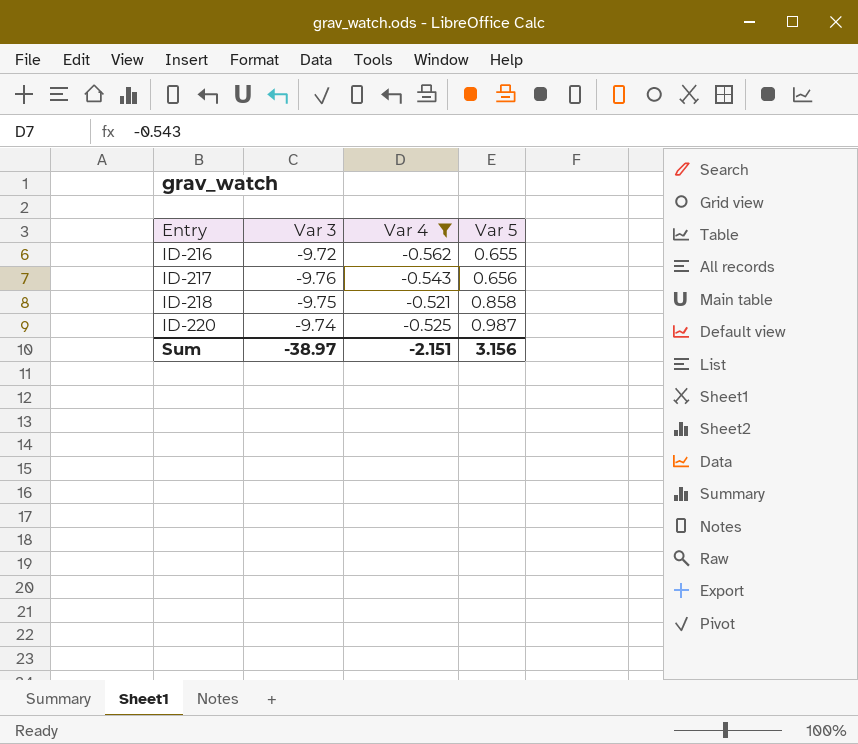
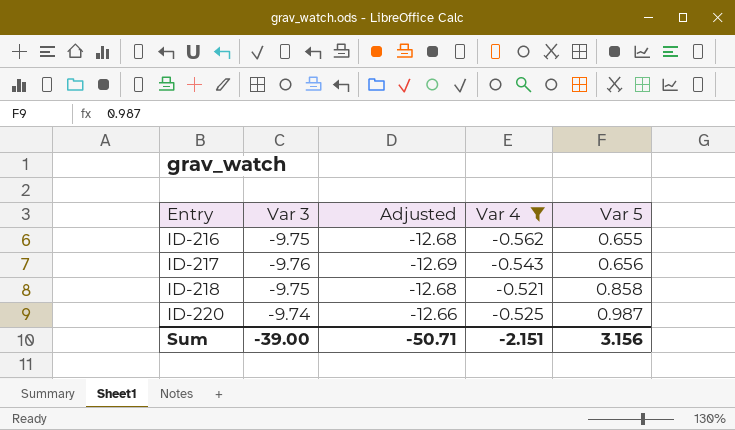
column Adjusted | formula: none -> [Var 3] * 1.3
ID-216 | Var 3: -9.72 -> -9.75
Sum | Var 3: -38.97 -> -39.00

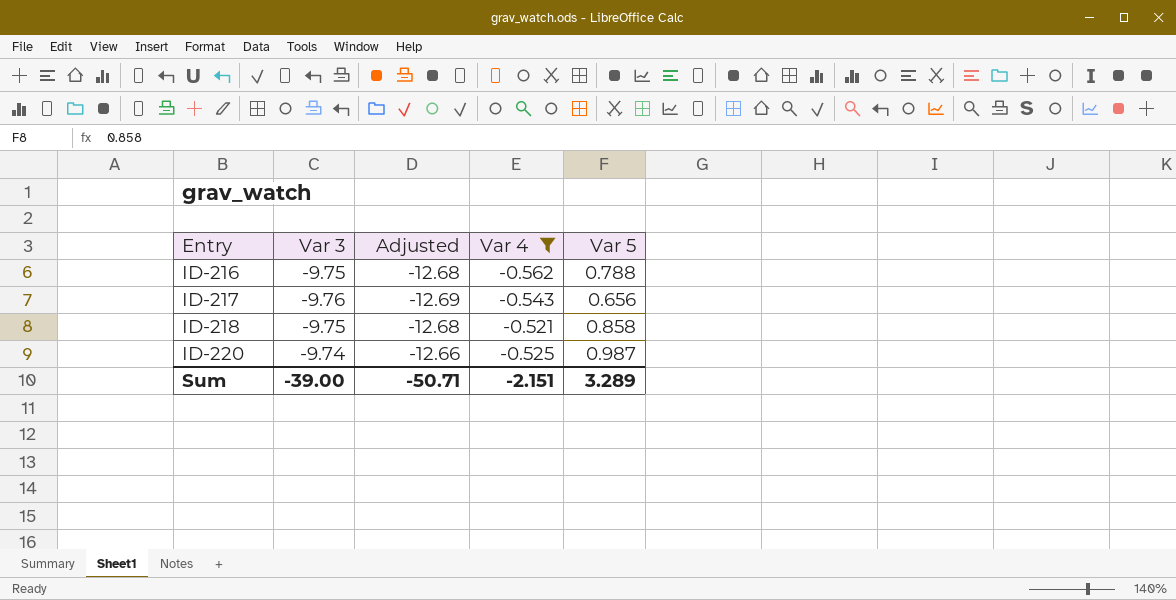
ID-216 | Var 5: 0.655 -> 0.788
Sum | Var 5: 3.156 -> 3.289

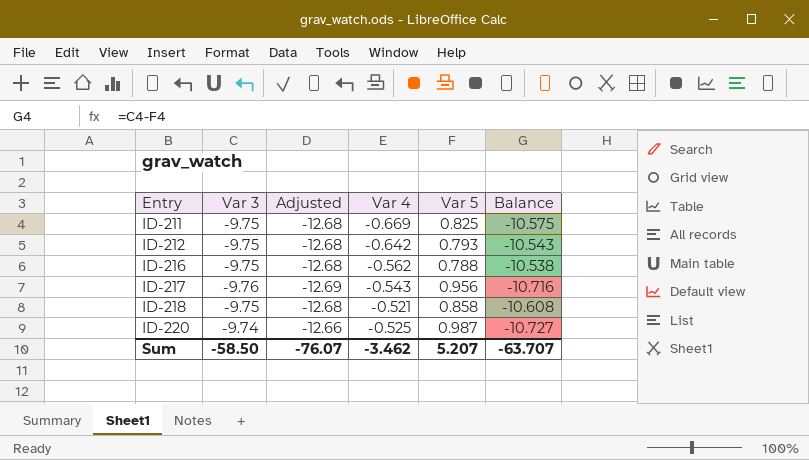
filter: Var 4 >= -0.562 -> none
column Balance | formula: none -> [Var 3] - [Var 5]
ID-217 | Var 5: 0.656 -> 0.956
Sum | Var 3: -39.00 -> -58.50
Sum | Adjusted: -50.71 -> -76.07
Sum | Var 4: -2.151 -> -3.462
Sum | Var 5: 3.289 -> 5.207

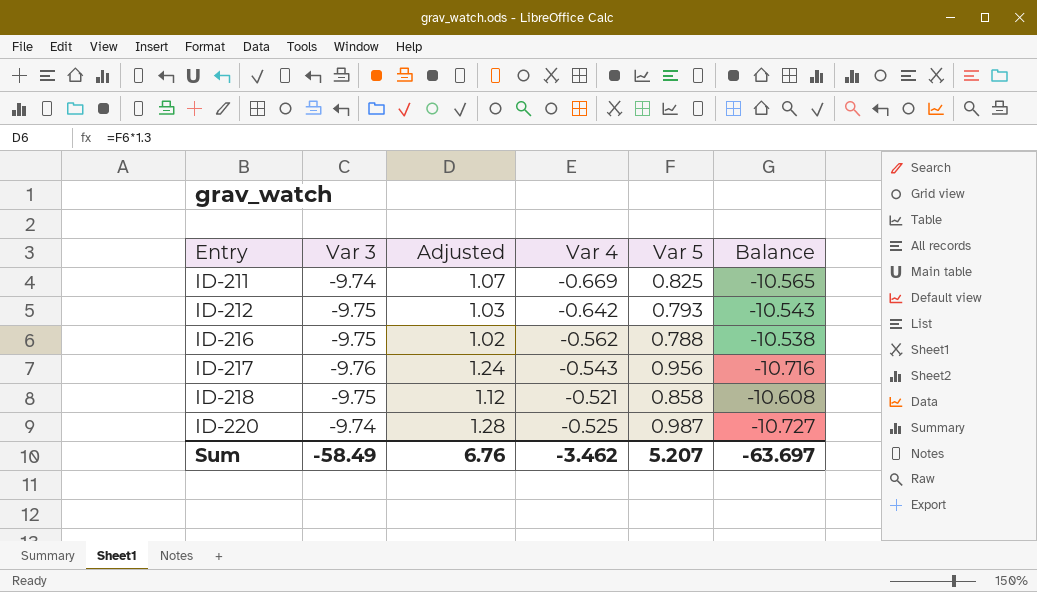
column Adjusted | formula: [Var 3] * 1.3 -> [Var 5] * 1.3
ID-211 | Var 3: -9.75 -> -9.74
ID-211 | Balance: -10.575 -> -10.565
Sum | Var 3: -58.50 -> -58.49
Sum | Adjusted: -76.07 -> 6.76
Sum | Balance: -63.707 -> -63.697

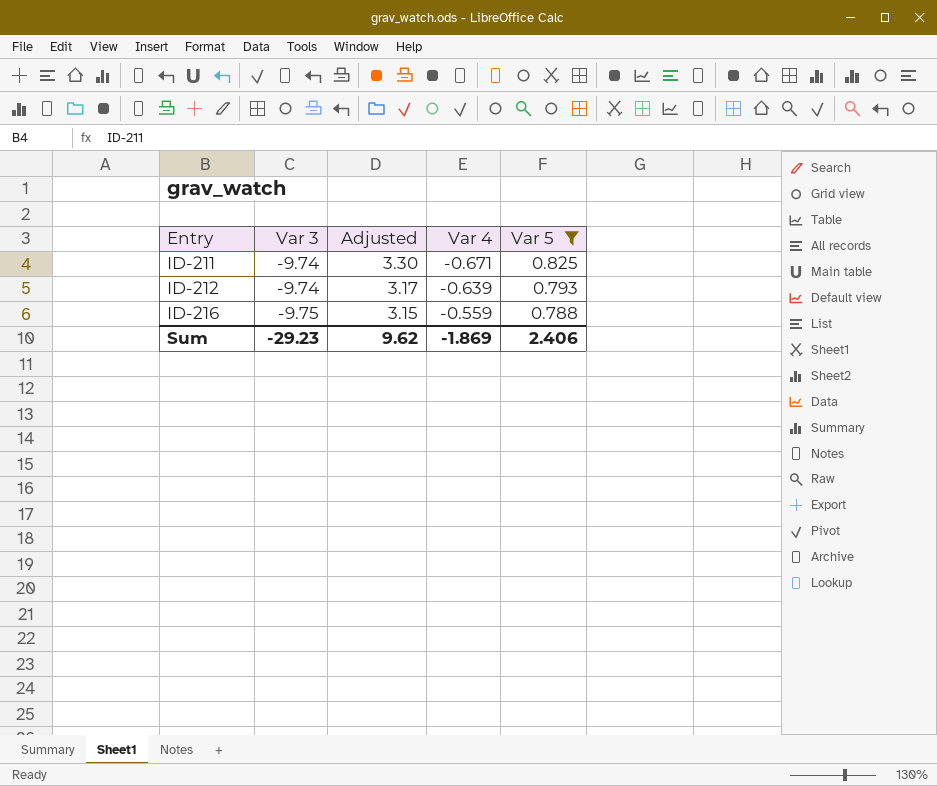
filter: none -> Var 5 <= 0.825
column Balance | formula: [Var 3] - [Var 5] -> none
column Adjusted | formula: [Var 5] * 1.3 -> [Var 5] * 4
ID-211 | Var 4: -0.669 -> -0.671
ID-212 | Var 3: -9.75 -> -9.74
ID-212 | Var 4: -0.642 -> -0.639
ID-216 | Var 4: -0.562 -> -0.559
Sum | Var 3: -58.49 -> -29.23
Sum | Adjusted: 6.76 -> 9.62
Sum | Var 4: -3.462 -> -1.869
Sum | Var 5: 5.207 -> 2.406

